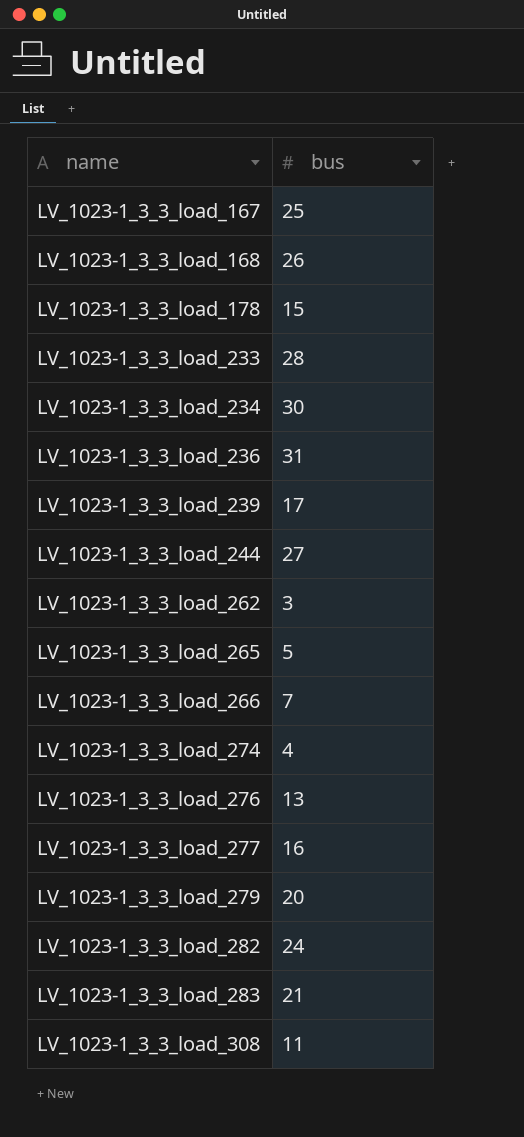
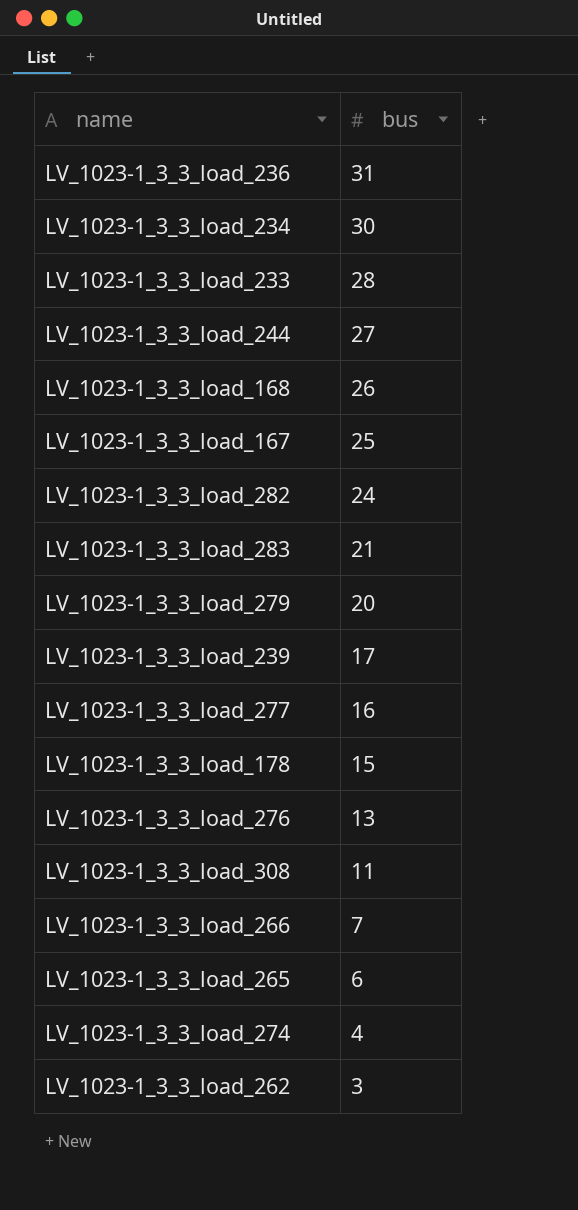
row order: name ascending -> bus descending
LV_1023-1_3_3_load_265 | bus: 5 -> 6

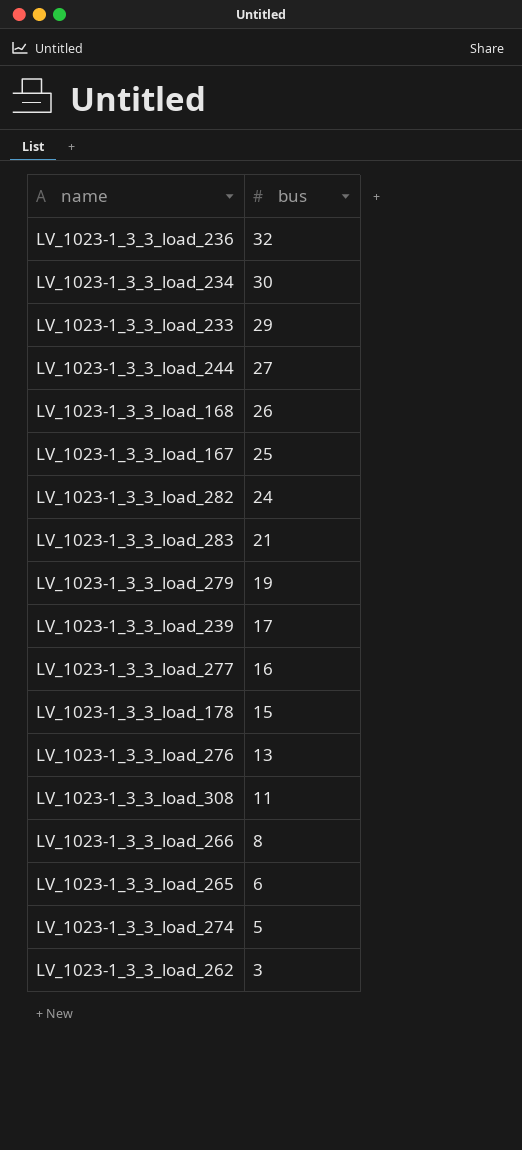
LV_1023-1_3_3_load_236 | bus: 31 -> 32
LV_1023-1_3_3_load_233 | bus: 28 -> 29
LV_1023-1_3_3_load_279 | bus: 20 -> 19
LV_1023-1_3_3_load_266 | bus: 7 -> 8
LV_1023-1_3_3_load_274 | bus: 4 -> 5

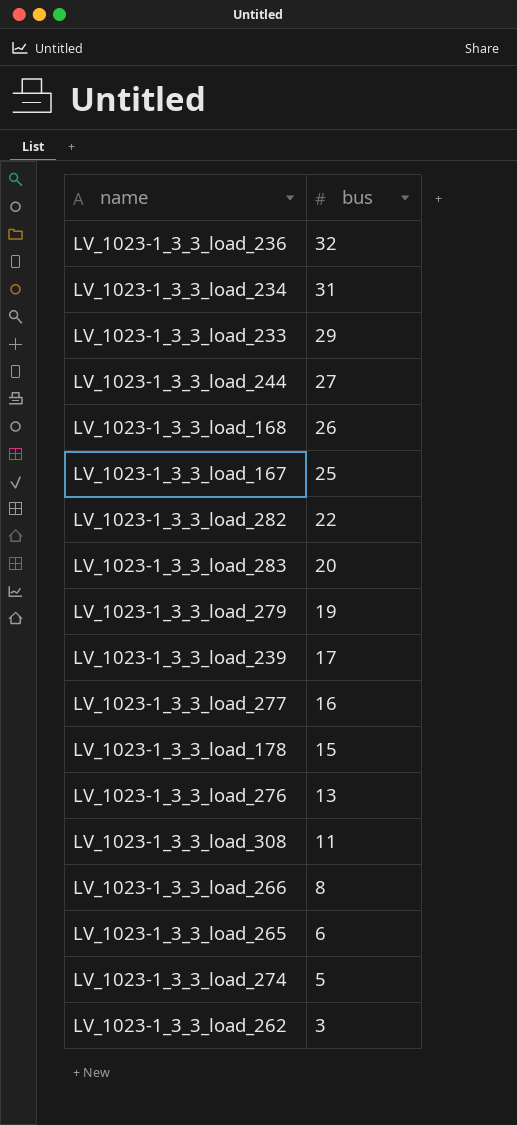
LV_1023-1_3_3_load_234 | bus: 30 -> 31
LV_1023-1_3_3_load_282 | bus: 24 -> 22
LV_1023-1_3_3_load_283 | bus: 21 -> 20

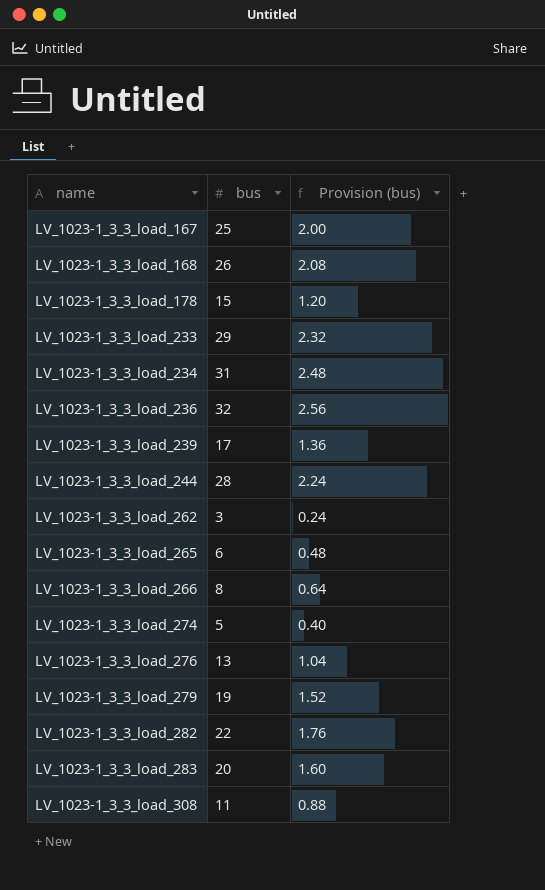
row order: bus descending -> name ascending
column Provision (bus) | formula: none -> [bus] * 0.08
row LV_1023-1_3_3_load_277: 16 -> none
LV_1023-1_3_3_load_244 | bus: 27 -> 28

